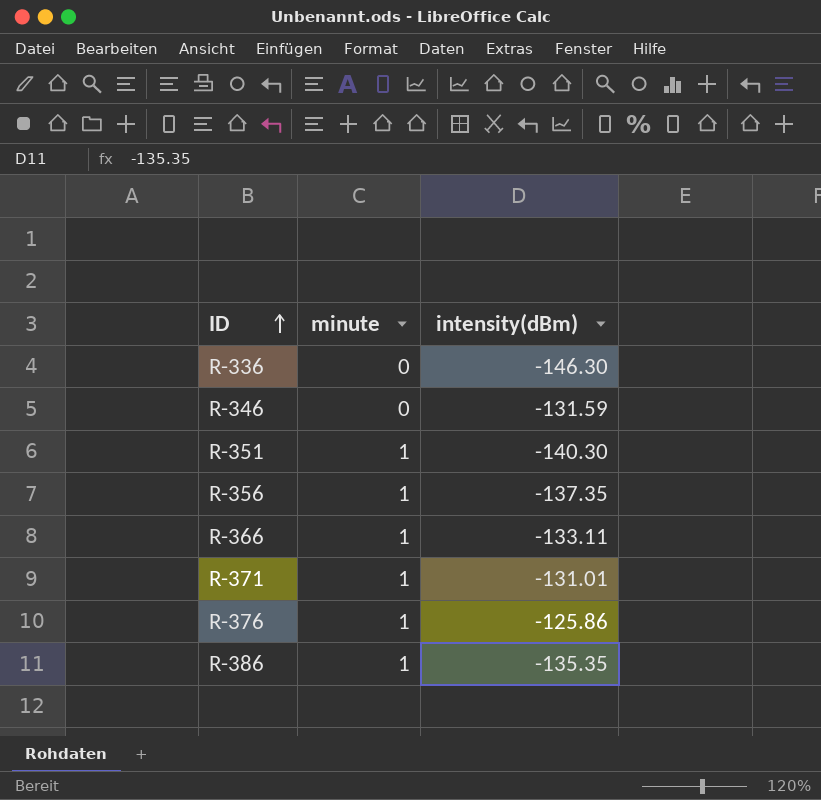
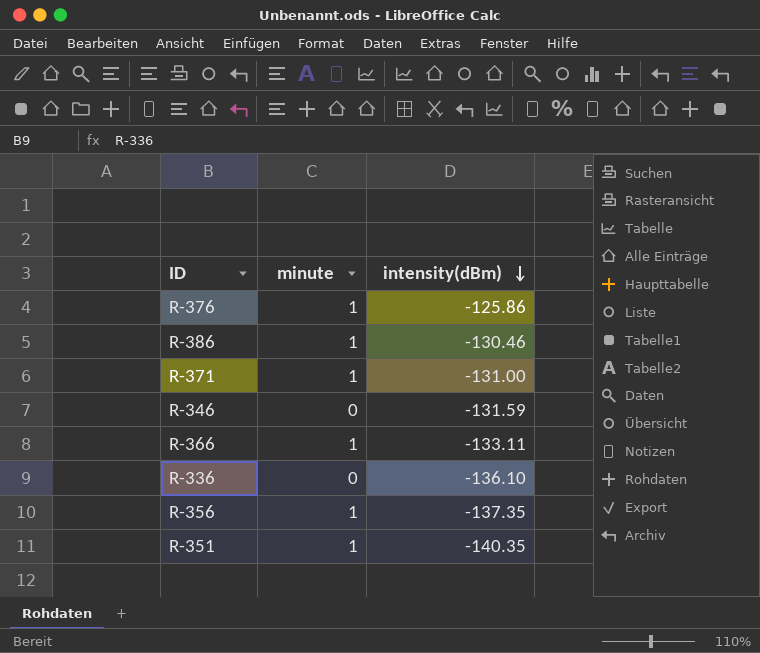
row order: ID ascending -> intensity(dBm) descending
R-386 | intensity(dBm): -135.35 -> -130.46
R-371 | intensity(dBm): -131.01 -> -131.00
R-336 | intensity(dBm): -146.30 -> -136.10
R-351 | intensity(dBm): -140.30 -> -140.35

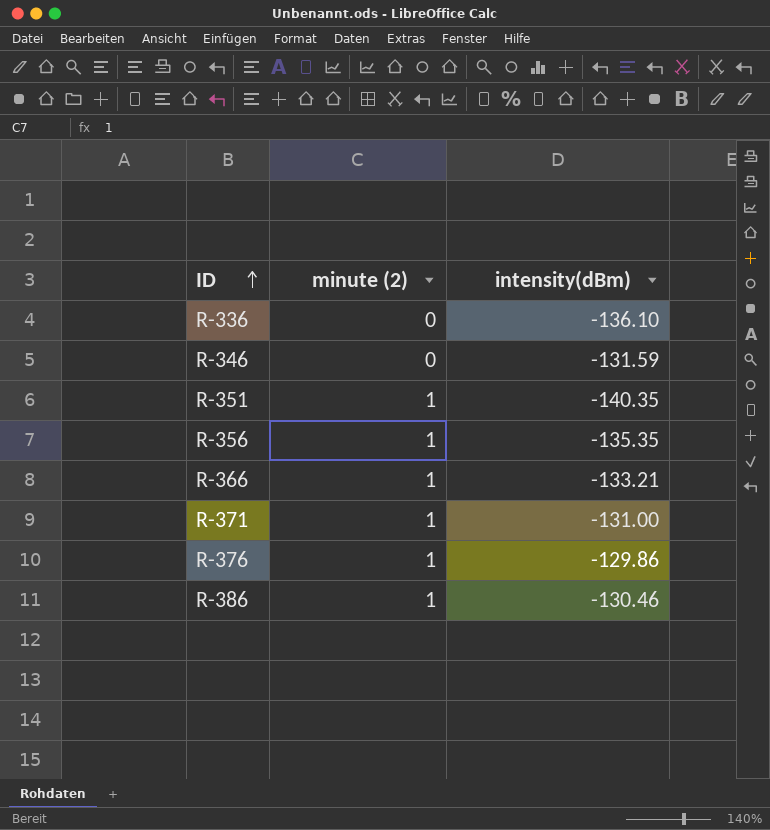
row order: intensity(dBm) descending -> ID ascending
column name: minute -> minute (2)
R-356 | intensity(dBm): -137.35 -> -135.35
R-366 | intensity(dBm): -133.11 -> -133.21
R-376 | intensity(dBm): -125.86 -> -129.86

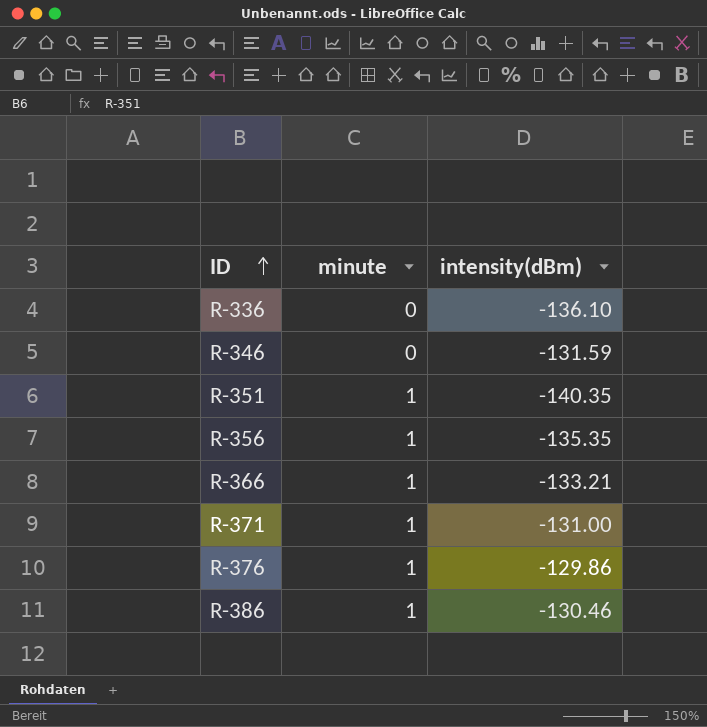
column name: minute (2) -> minute

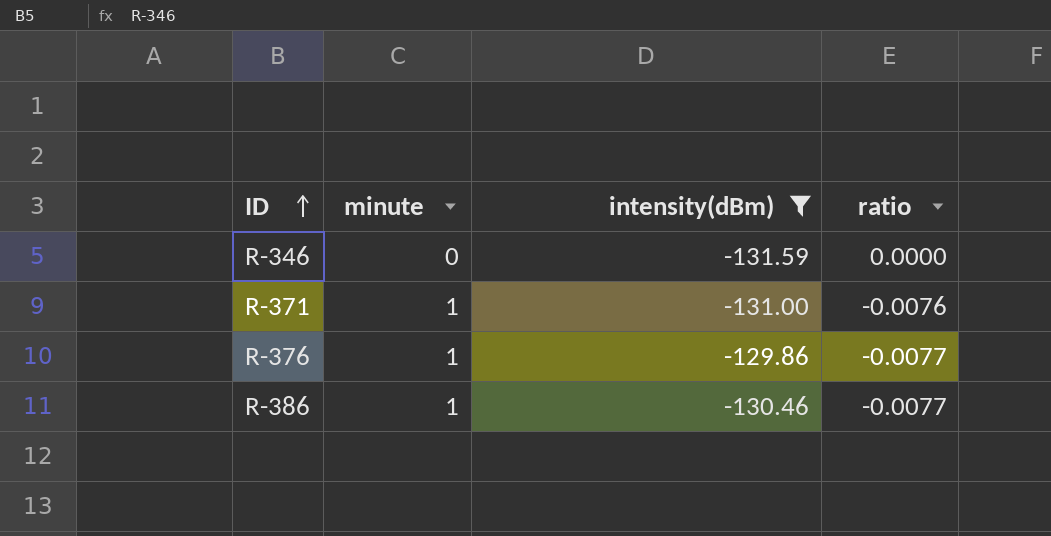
filter: none -> intensity(dBm) >= -131.59
column ratio | formula: none -> [minute] / [intensity(dBm)]

